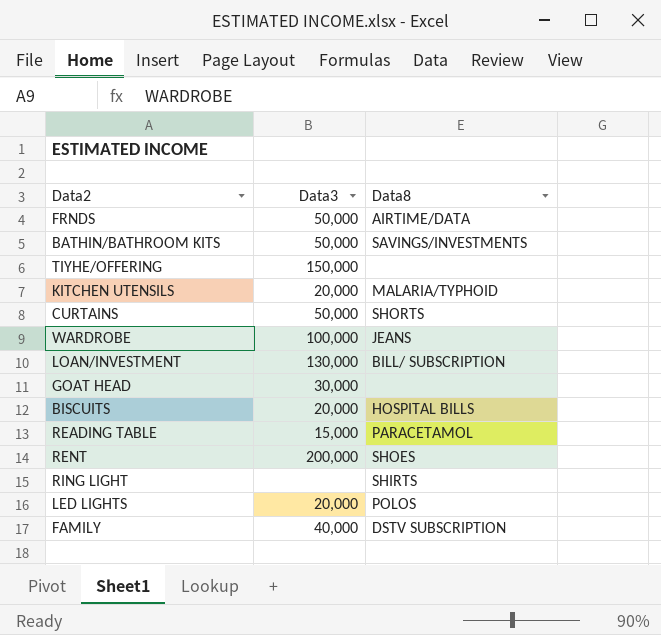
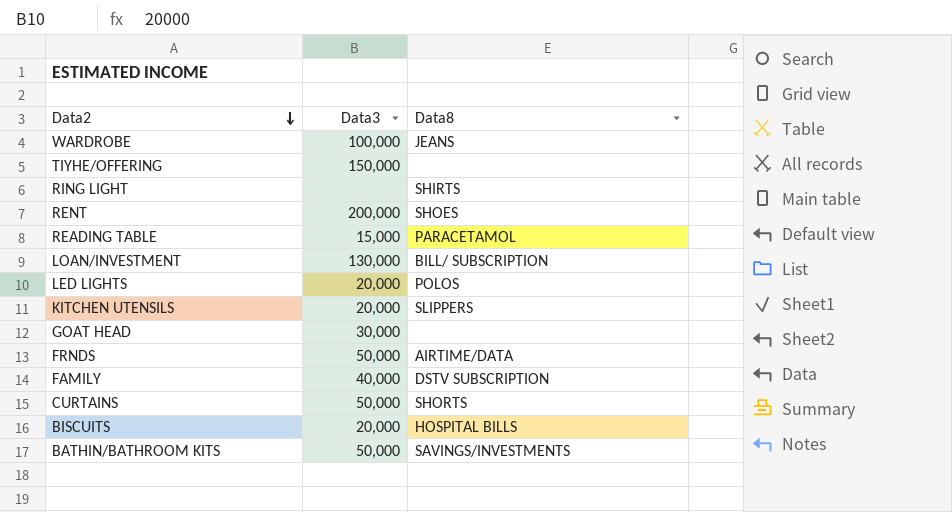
row order: none -> Data2 descending
KITCHEN UTENSILS | Data8: MALARIA/TYPHOID -> SLIPPERS

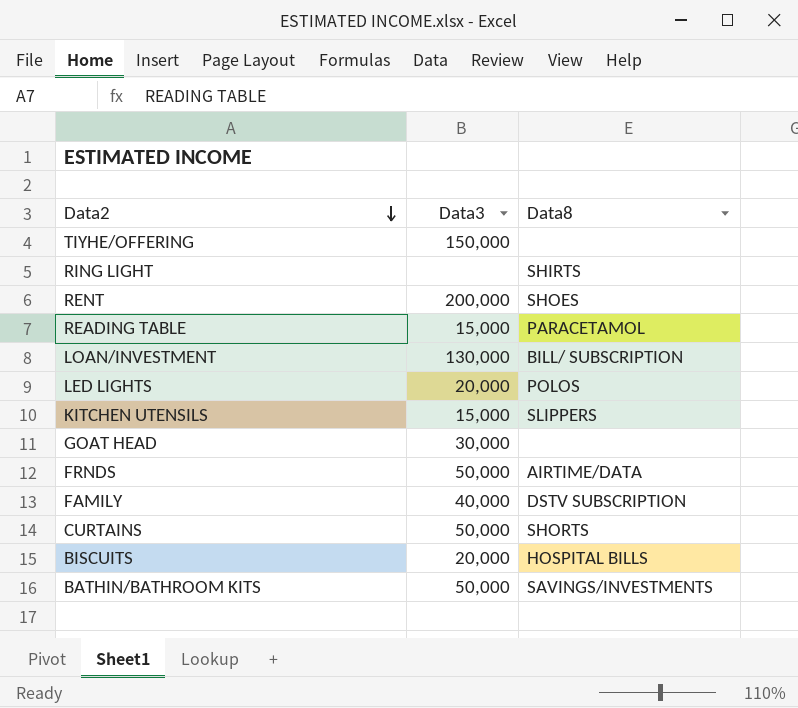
row WARDROBE: 100,000 | JEANS -> none
KITCHEN UTENSILS | Data3: 20,000 -> 15,000

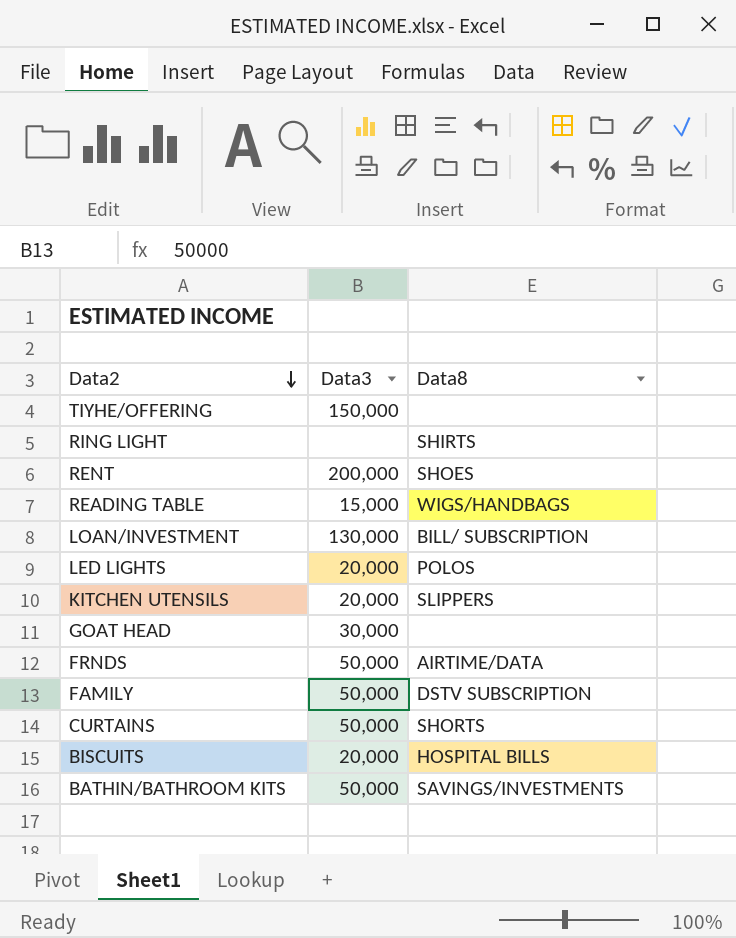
READING TABLE | Data8: PARACETAMOL -> WIGS/HANDBAGS
KITCHEN UTENSILS | Data3: 15,000 -> 20,000
FAMILY | Data3: 40,000 -> 50,000

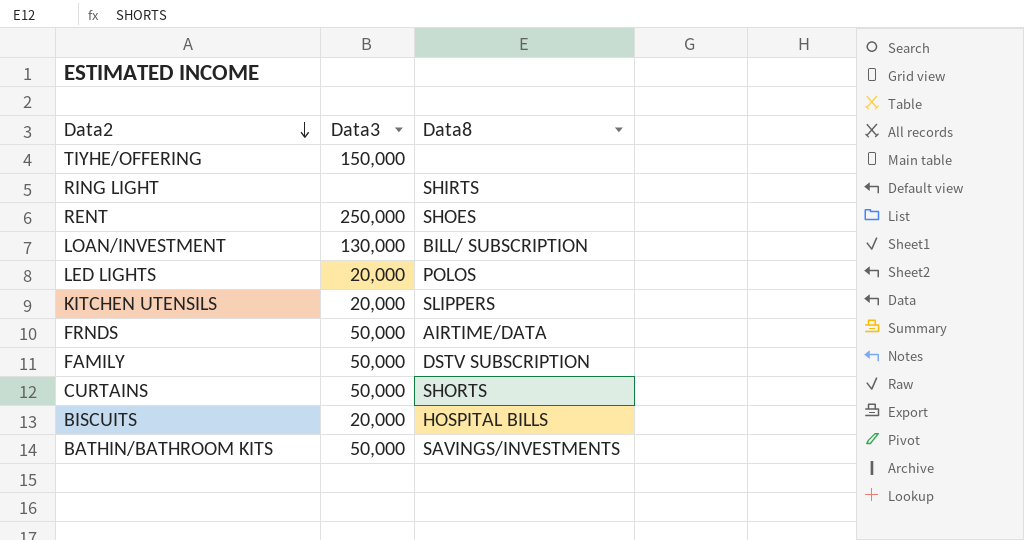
row READING TABLE: 15,000 | WIGS/HANDBAGS -> none
row GOAT HEAD: 30,000 | none -> none
RENT | Data3: 200,000 -> 250,000

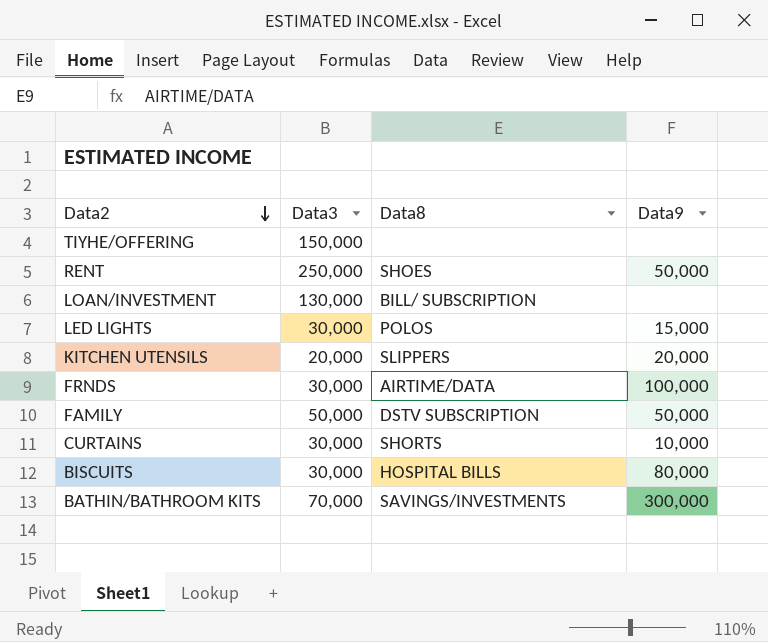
column Data9 | position: none -> 4
row RING LIGHT: none | SHIRTS -> none
LED LIGHTS | Data3: 20,000 -> 30,000
FRNDS | Data3: 50,000 -> 30,000
CURTAINS | Data3: 50,000 -> 30,000
BISCUITS | Data3: 20,000 -> 30,000
BATHIN/BATHROOM KITS | Data3: 50,000 -> 70,000

